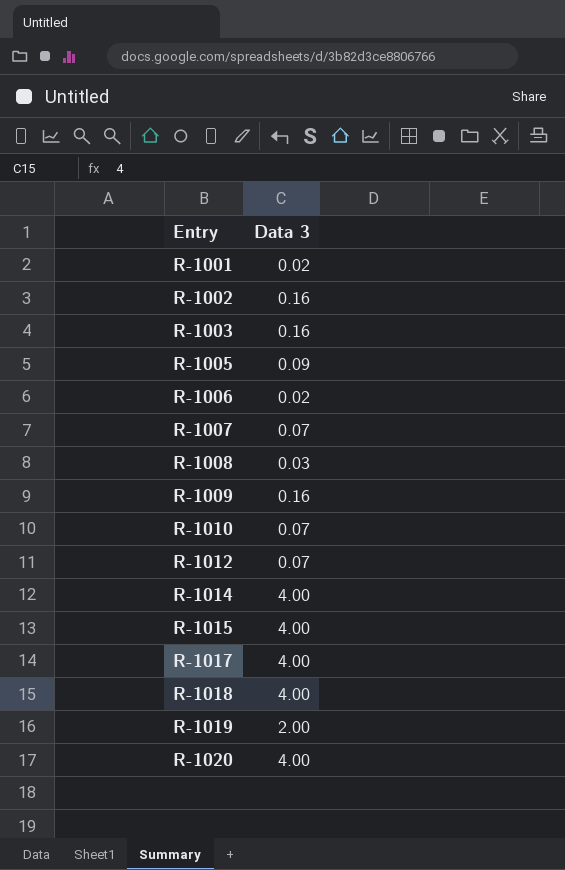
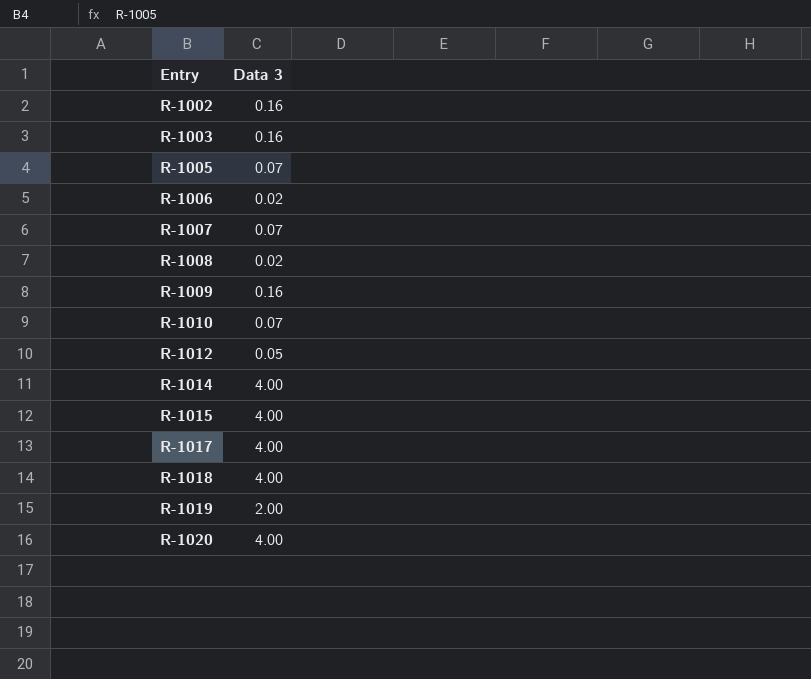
row R-1001: 0.02 -> none
R-1005 | Data 3: 0.09 -> 0.07
R-1008 | Data 3: 0.03 -> 0.02
R-1012 | Data 3: 0.07 -> 0.05

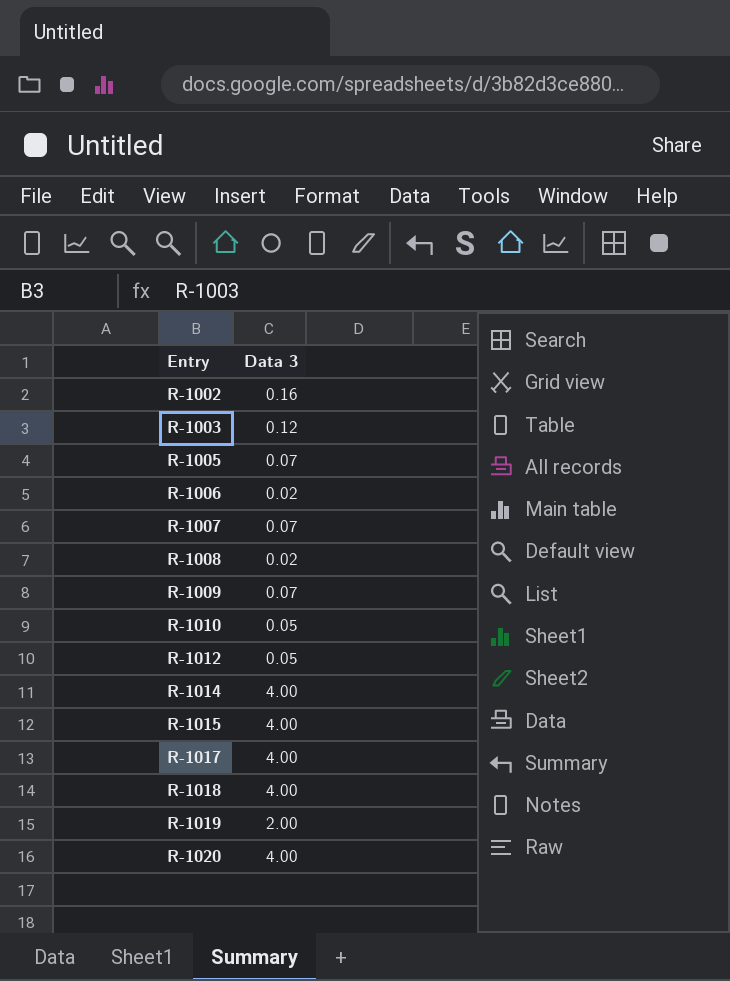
R-1003 | Data 3: 0.16 -> 0.12
R-1009 | Data 3: 0.16 -> 0.07
R-1010 | Data 3: 0.07 -> 0.05

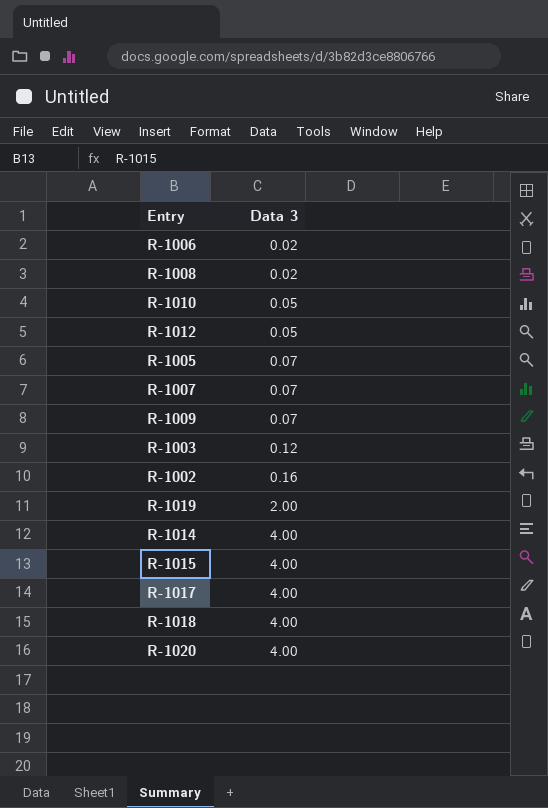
row order: Entry ascending -> Data 3 ascending

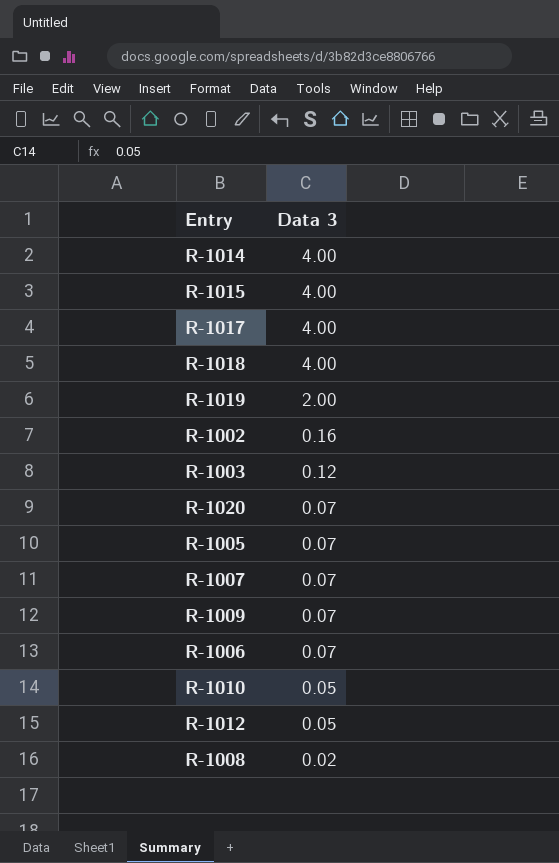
row order: Data 3 ascending -> Data 3 descending
R-1020 | Data 3: 4.00 -> 0.07
R-1006 | Data 3: 0.02 -> 0.07

